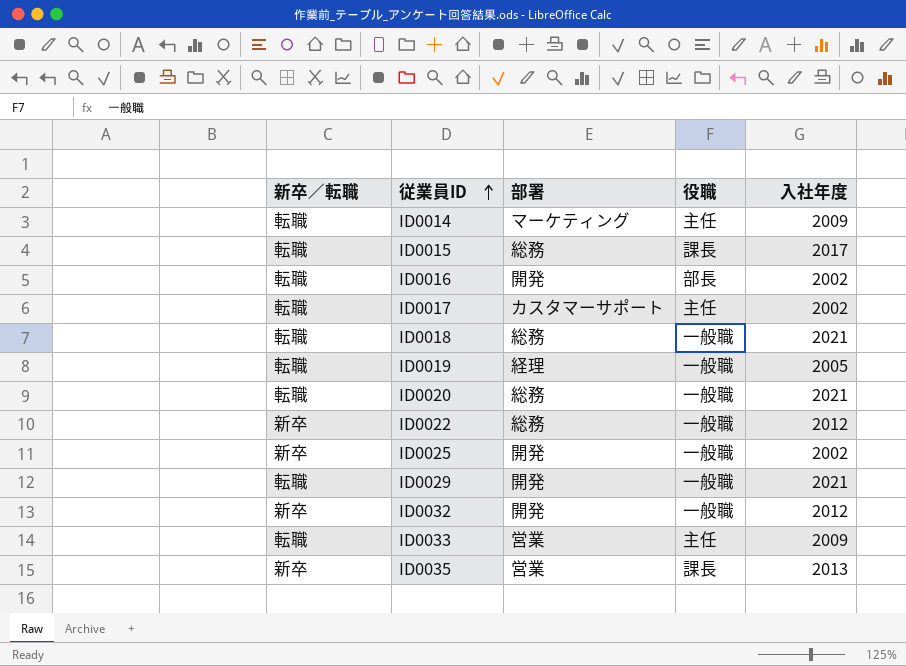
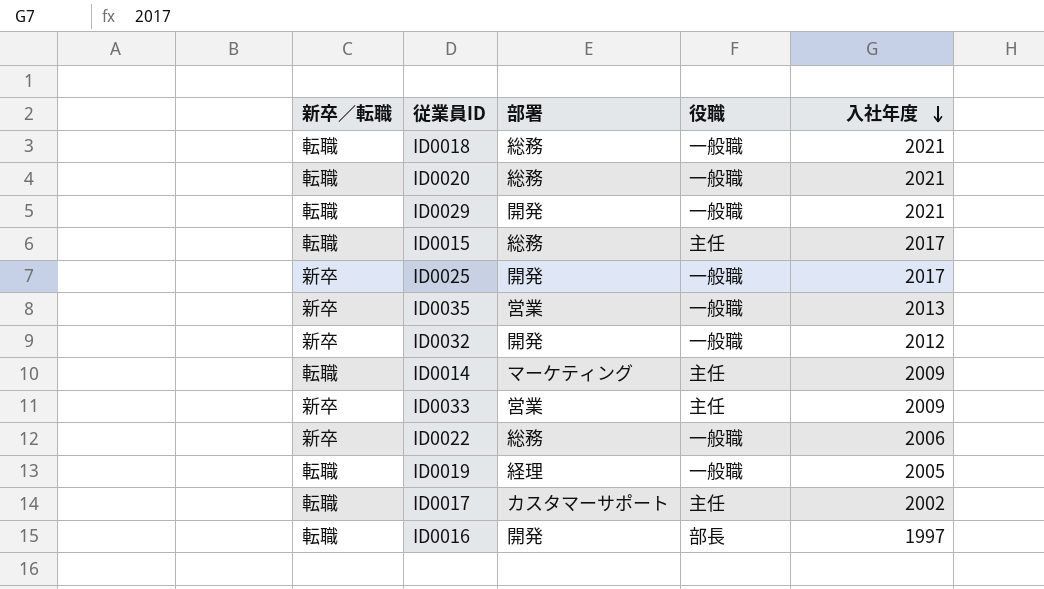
row order: 従業員ID ascending -> 入社年度 descending
ID0015 | 役職: 課長 -> 主任
ID0025 | 入社年度: 2002 -> 2017
ID0035 | 役職: 課長 -> 一般職
ID0033 | 新卒／転職: 転職 -> 新卒
ID0022 | 入社年度: 2012 -> 2006
ID0016 | 入社年度: 2002 -> 1997

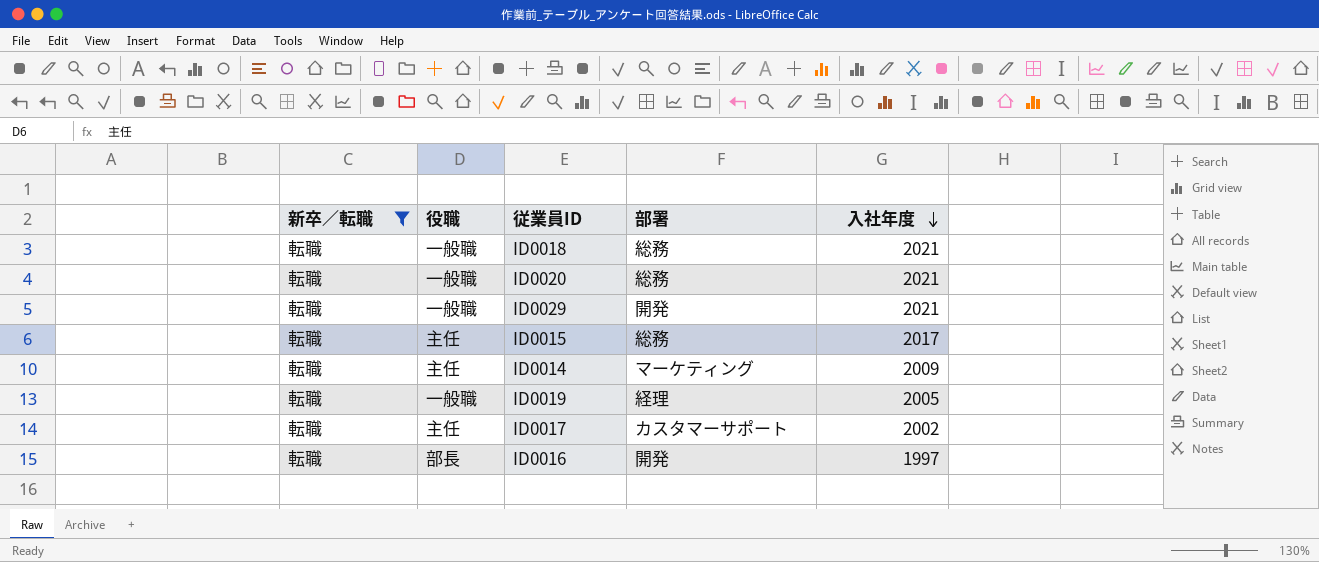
filter: none -> 新卒／転職 = 転職
column 役職 | position: 4 -> 2

